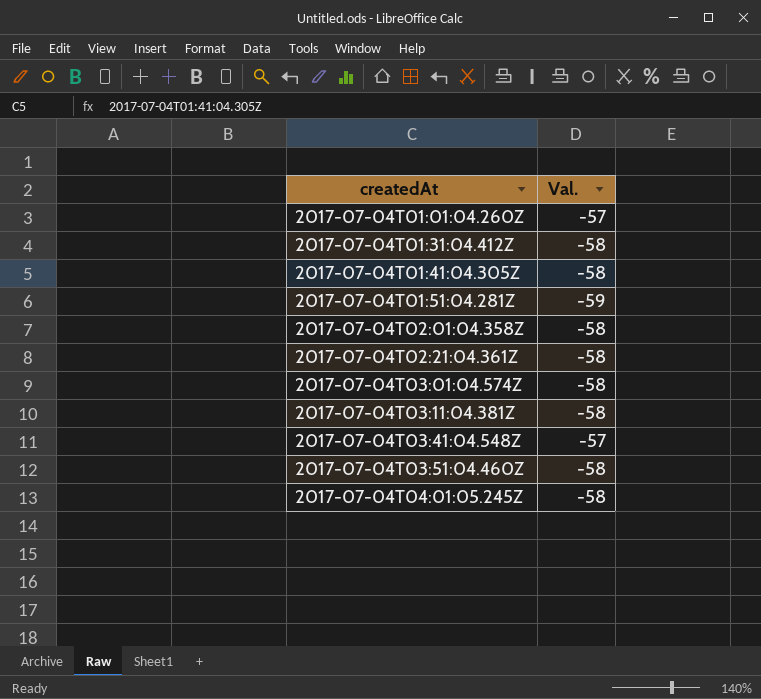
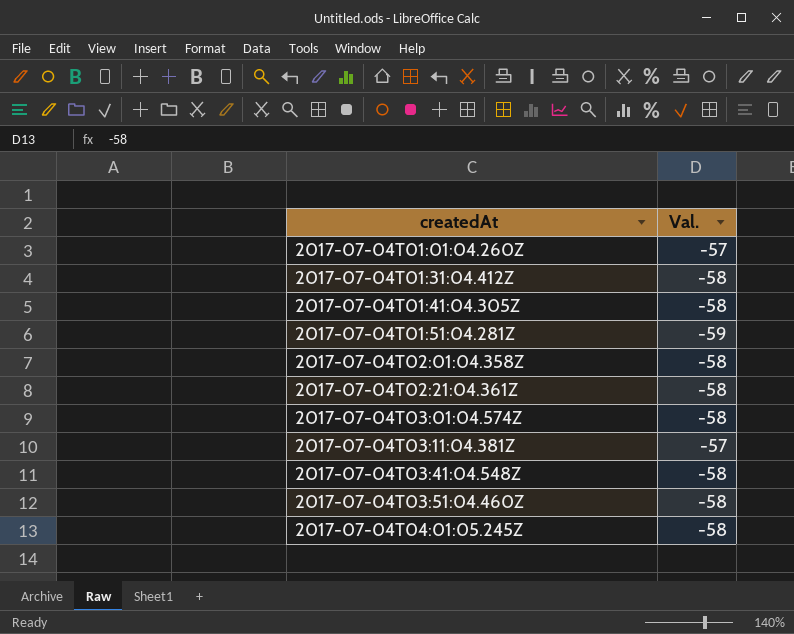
2017-07-04T03:11:04.381Z | Val.: -58 -> -57
2017-07-04T03:41:04.548Z | Val.: -57 -> -58

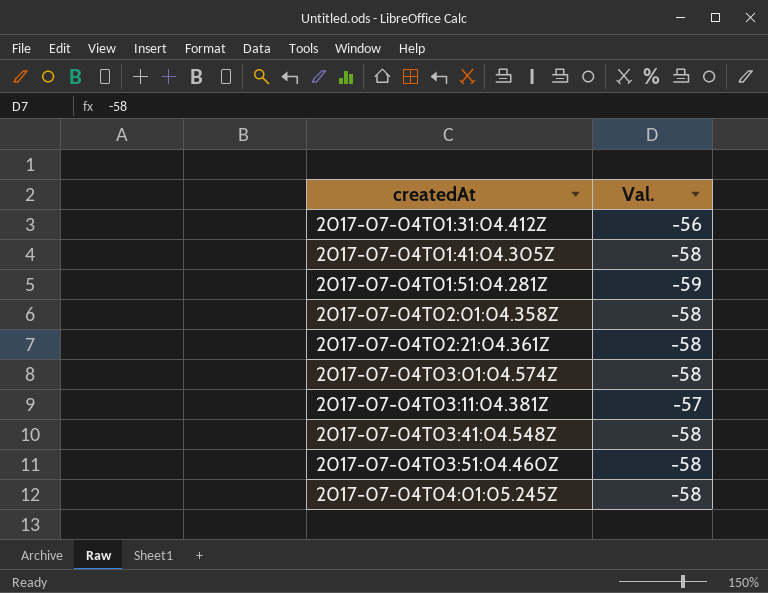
row 2017-07-04T01:01:04.260Z: -57 -> none
2017-07-04T01:31:04.412Z | Val.: -58 -> -56

